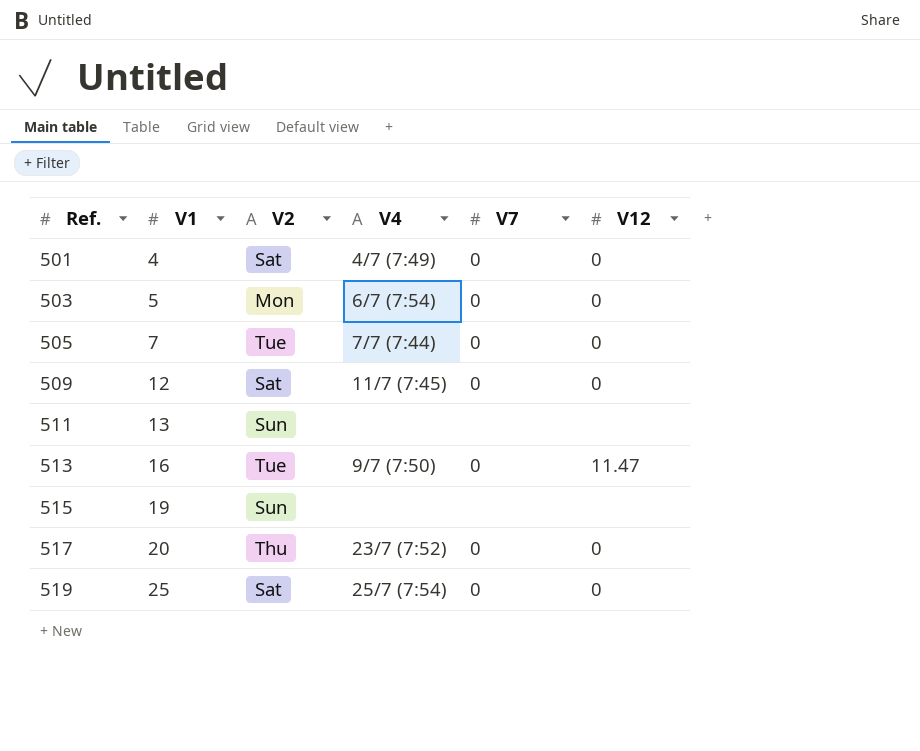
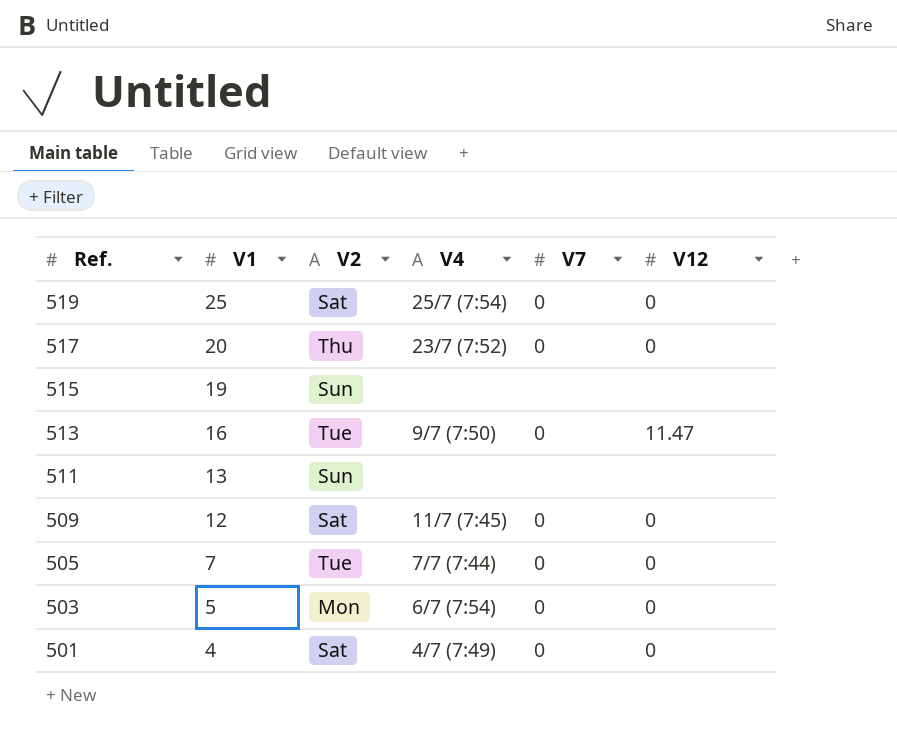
row order: Ref. ascending -> Ref. descending

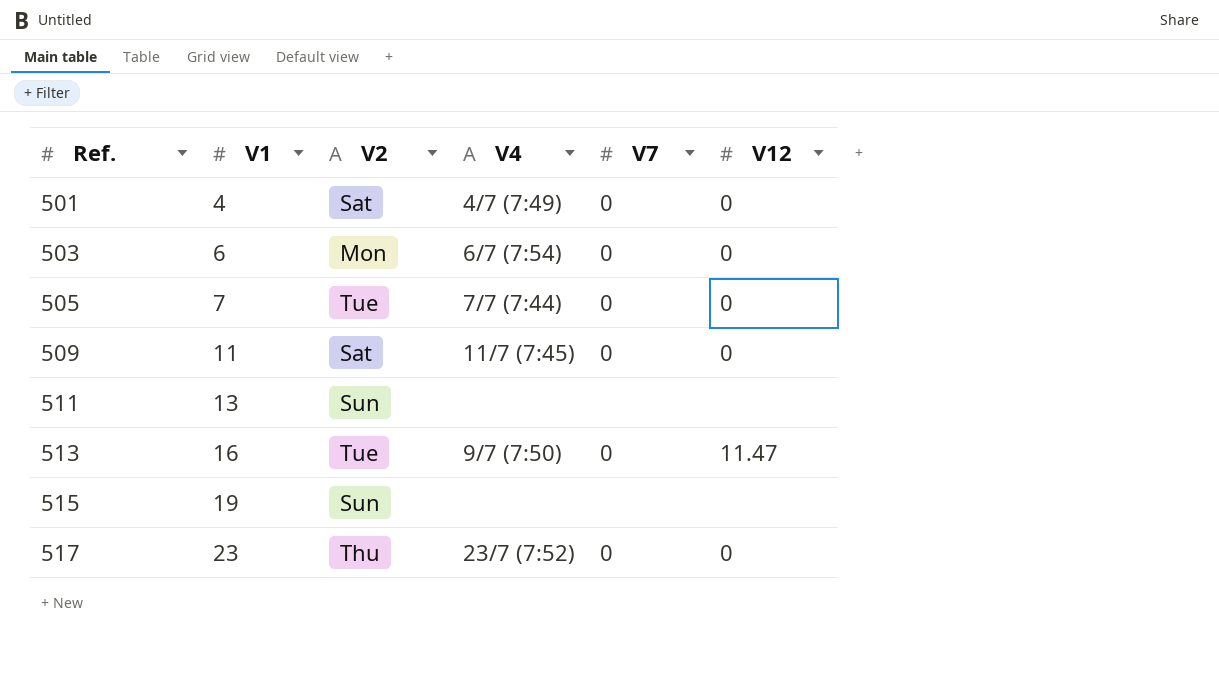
row order: Ref. descending -> Ref. ascending
row 519: 25 | Sat | 25/7 (7:54) | 0 | 0 -> none
503 | V1: 5 -> 6
509 | V1: 12 -> 11
517 | V1: 20 -> 23

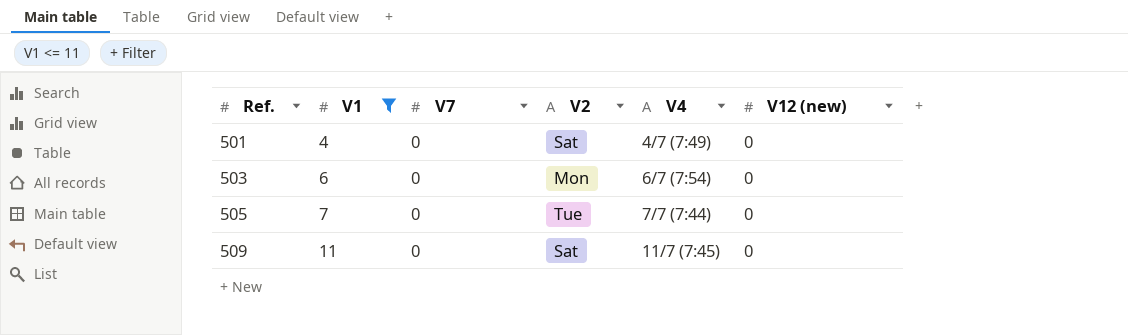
filter: none -> V1 <= 11
column V7 | position: 5 -> 3
column name: V12 -> V12 (new)

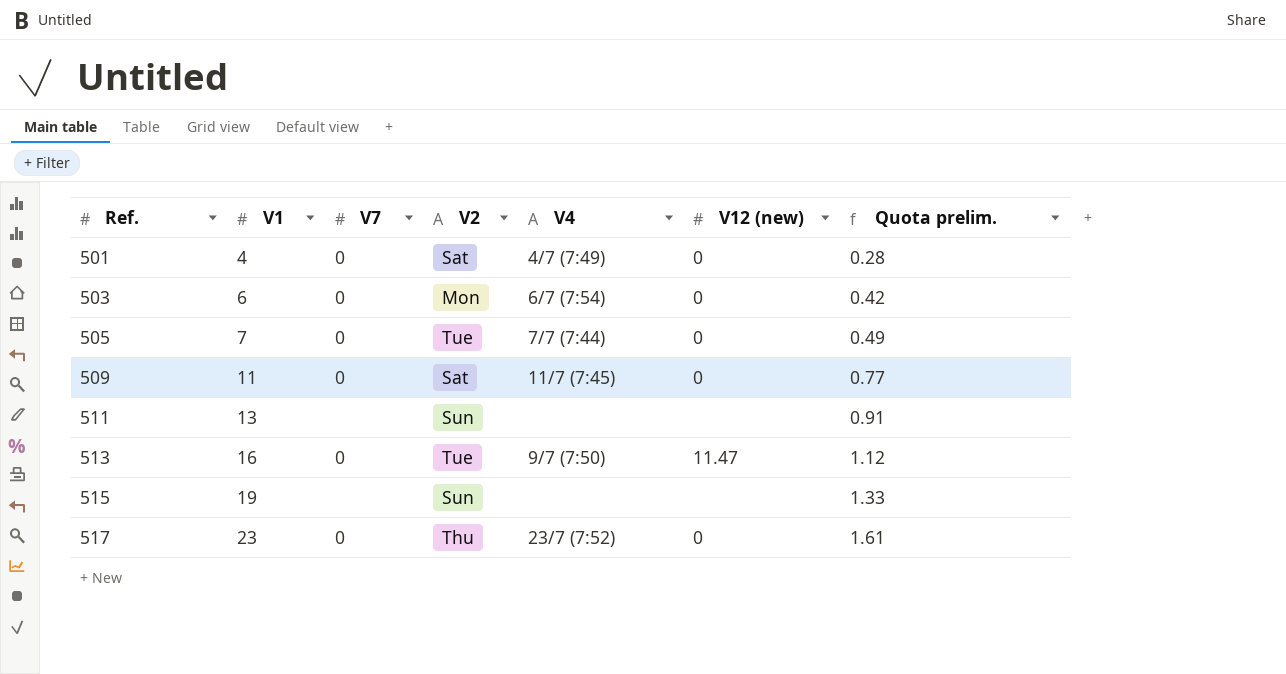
filter: V1 <= 11 -> none
column Quota prelim. | formula: none -> [V1] * 0.07

